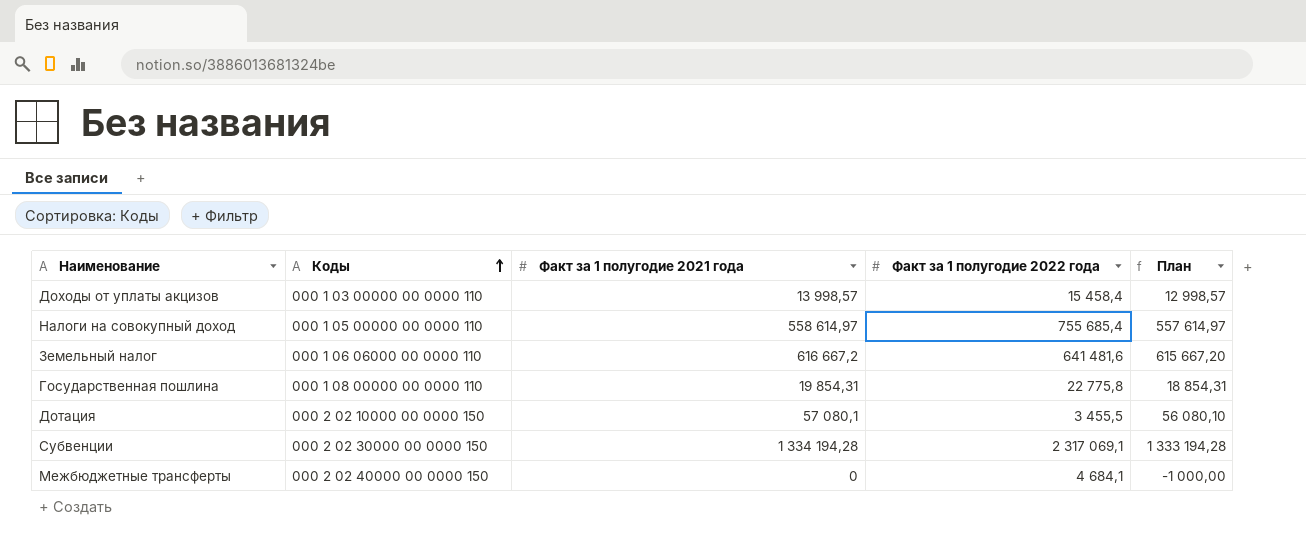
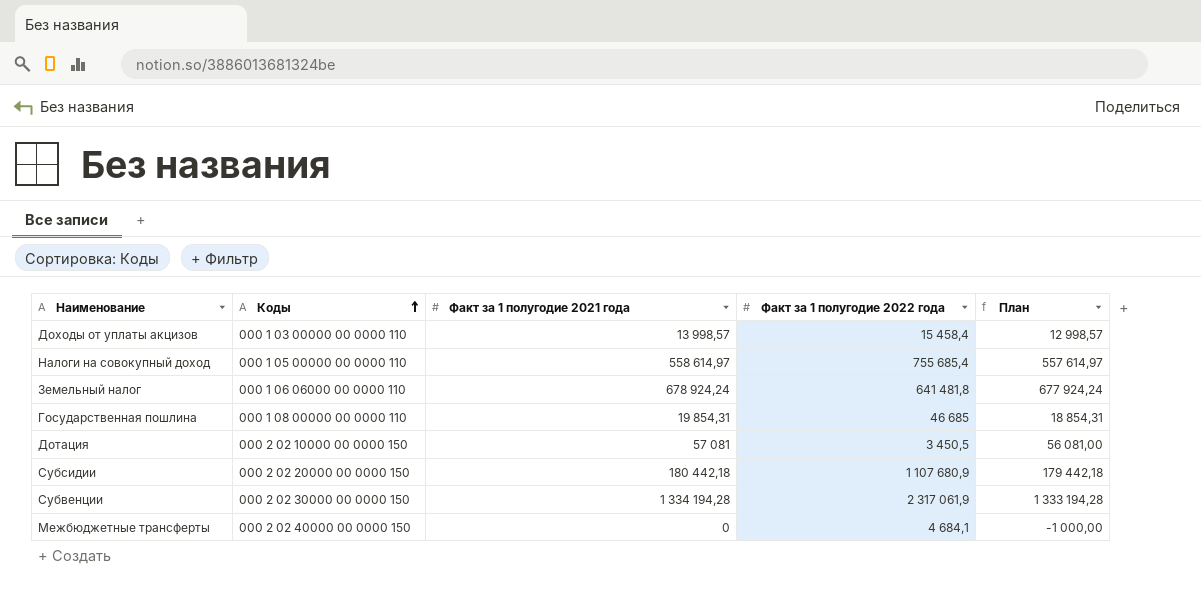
Земельный налог | Факт за 1 полугодие 2021 года: 616 667,2 -> 678 924,24
Земельный налог | Факт за 1 полугодие 2022 года: 641 481,6 -> 641 481,8
Земельный налог | План: 615 667,20 -> 677 924,24
Государственная пошлина | Факт за 1 полугодие 2022 года: 22 775,8 -> 46 685
Дотация | Факт за 1 полугодие 2021 года: 57 080,1 -> 57 081
Дотация | Факт за 1 полугодие 2022 года: 3 455,5 -> 3 450,5
Дотация | План: 56 080,10 -> 56 081,00
row Субсидии: none -> 000 2 02 20000 00 0000 150 | 180 442,18 | 1 107 680,9 | 179 442,18
Субвенции | Факт за 1 полугодие 2022 года: 2 317 069,1 -> 2 317 061,9

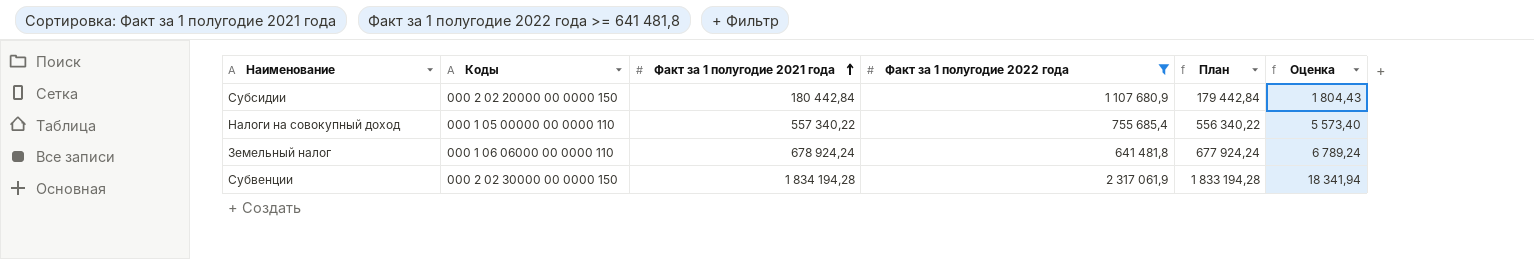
filter: none -> Факт за 1 полугодие 2022 года >= 641 481,8
row order: Коды ascending -> Факт за 1 полугодие 2021 года ascending
column Оценка | formula: none -> [Факт за 1 полугодие 2021 года] * 0,01
Субсидии | Факт за 1 полугодие 2021 года: 180 442,18 -> 180 442,84
Субсидии | План: 179 442,18 -> 179 442,84
Налоги на совокупный доход | Факт за 1 полугодие 2021 года: 558 614,97 -> 557 340,22
Налоги на совокупный доход | План: 557 614,97 -> 556 340,22
Субвенции | Факт за 1 полугодие 2021 года: 1 334 194,28 -> 1 834 194,28
Субвенции | План: 1 333 194,28 -> 1 833 194,28

